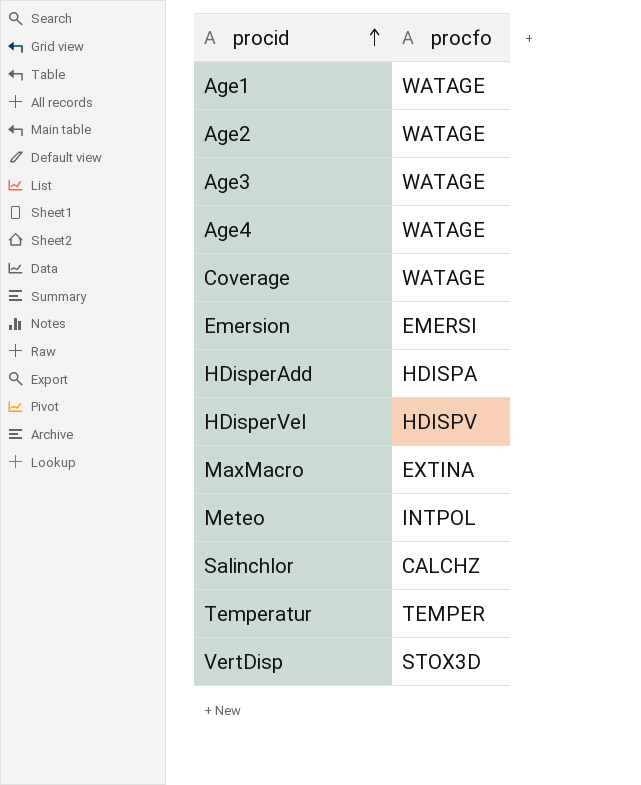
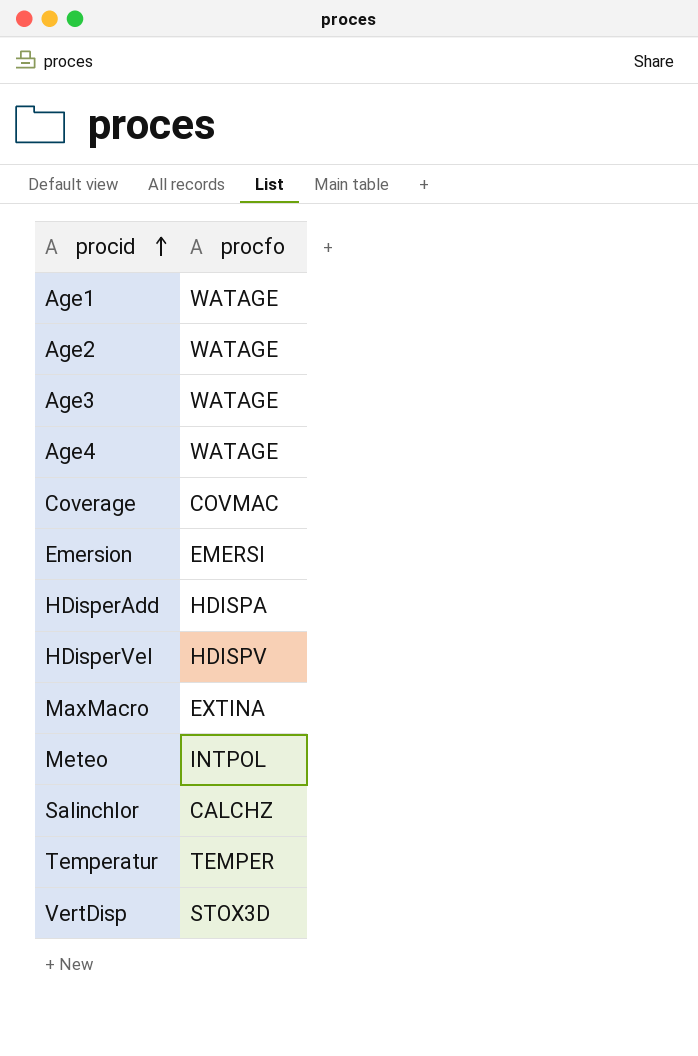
Coverage | procfo: WATAGE -> COVMAC

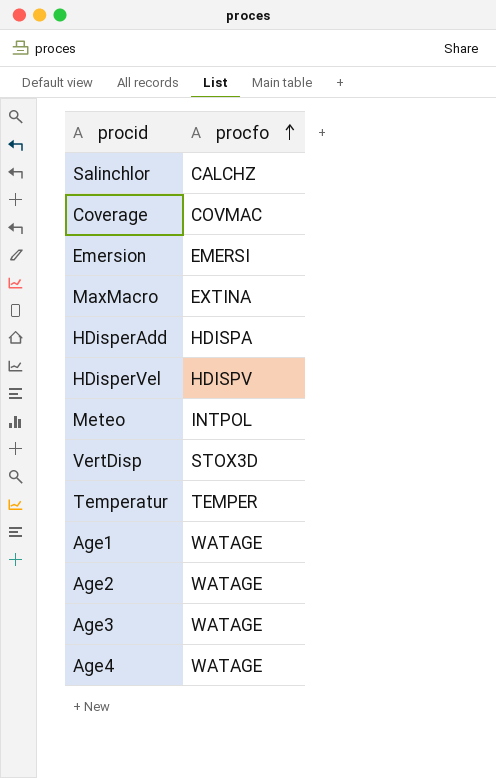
row order: procid ascending -> procfo ascending

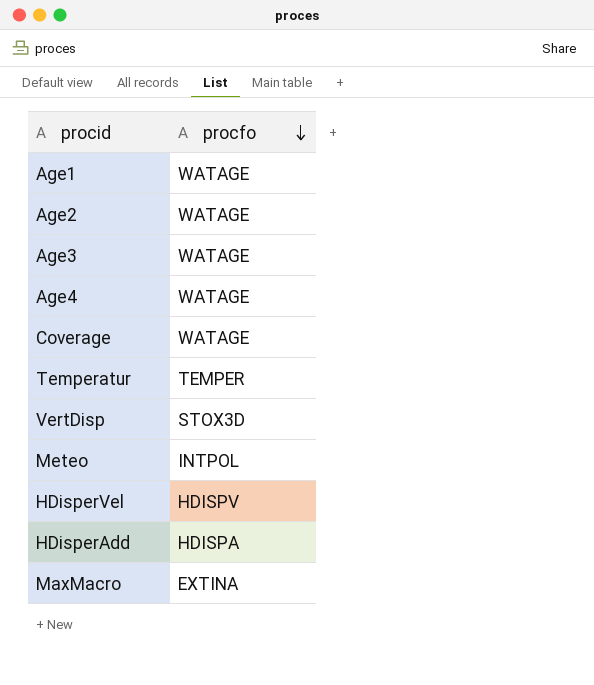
row order: procfo ascending -> procfo descending
row Salinchlor: CALCHZ -> none
row Emersion: EMERSI -> none
Coverage | procfo: COVMAC -> WATAGE

